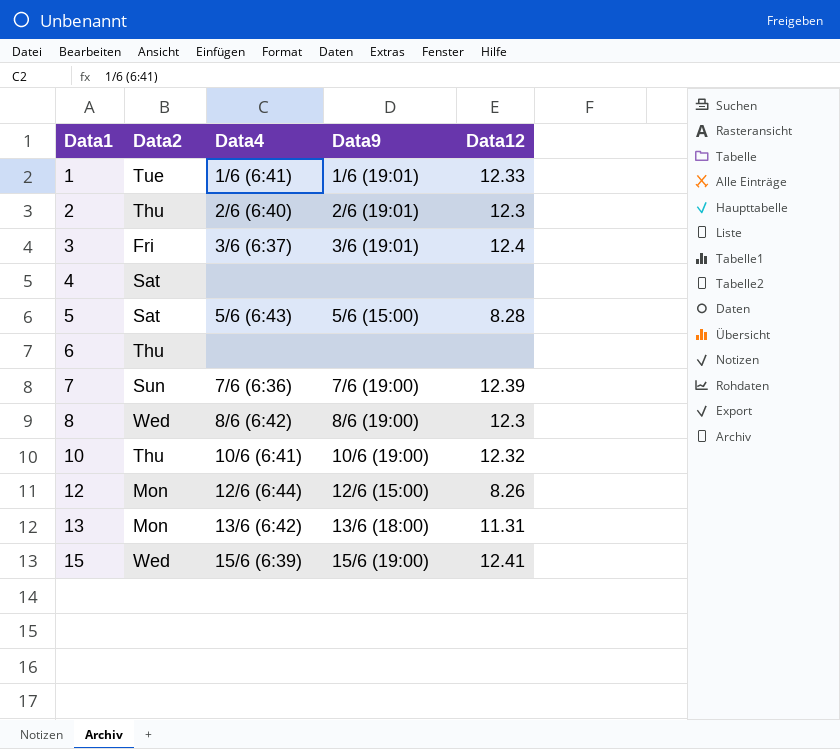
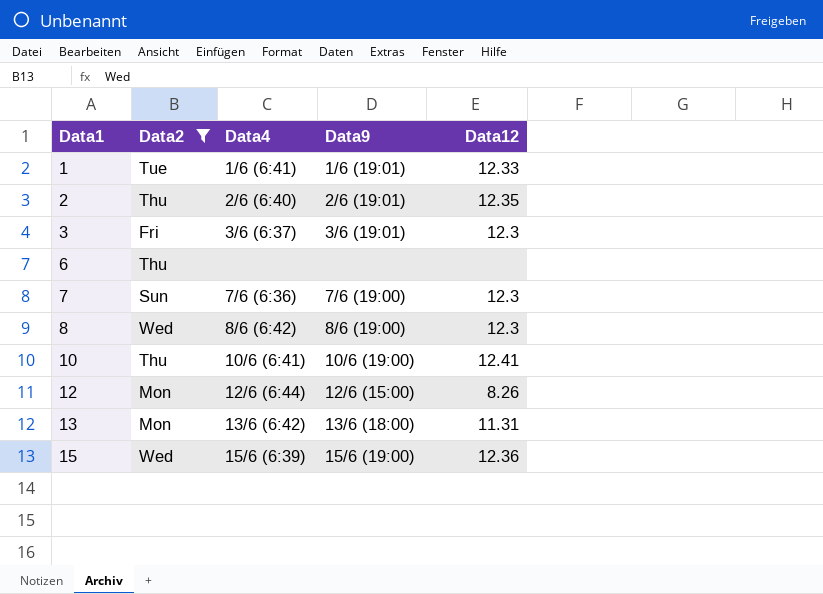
filter: none -> Data2 != Sat
2 | Data12: 12.3 -> 12.35
3 | Data12: 12.4 -> 12.3
7 | Data12: 12.39 -> 12.3
10 | Data12: 12.32 -> 12.41
15 | Data12: 12.41 -> 12.36

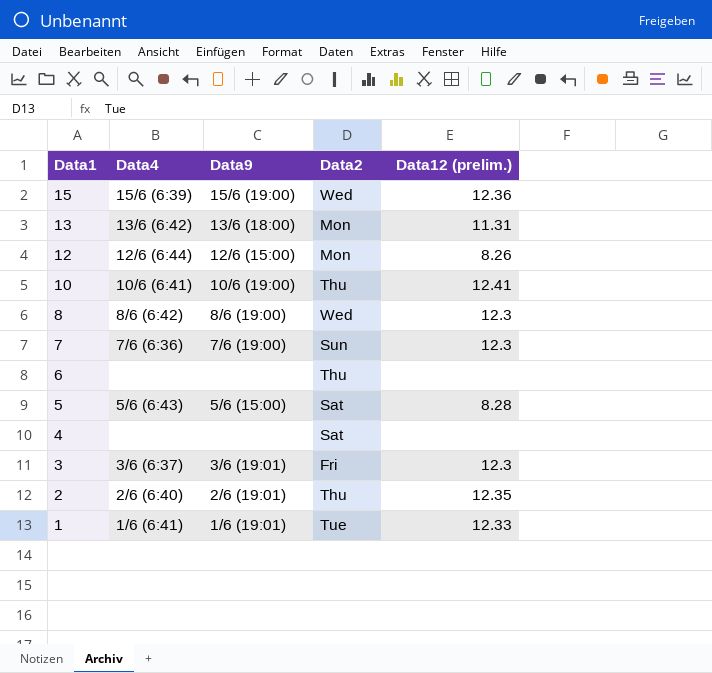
filter: Data2 != Sat -> none
row order: Data1 ascending -> Data1 descending
column Data2 | position: 2 -> 4
column name: Data12 -> Data12 (prelim.)

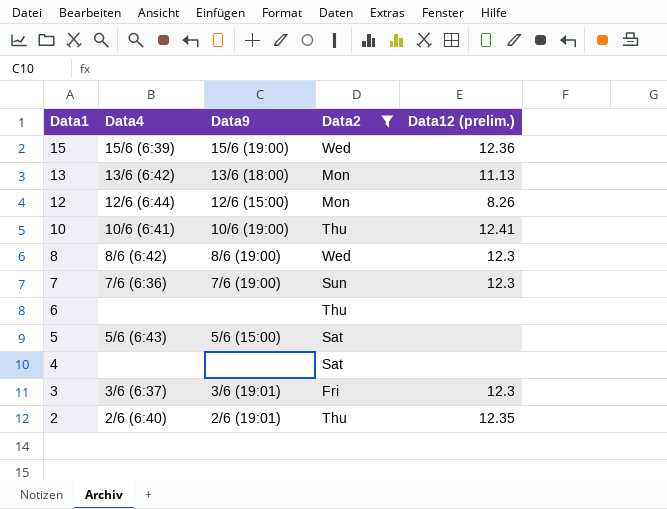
filter: none -> Data2 != Tue
13 | Data12 (prelim.): 11.31 -> 11.13
5 | Data12 (prelim.): 8.28 -> none

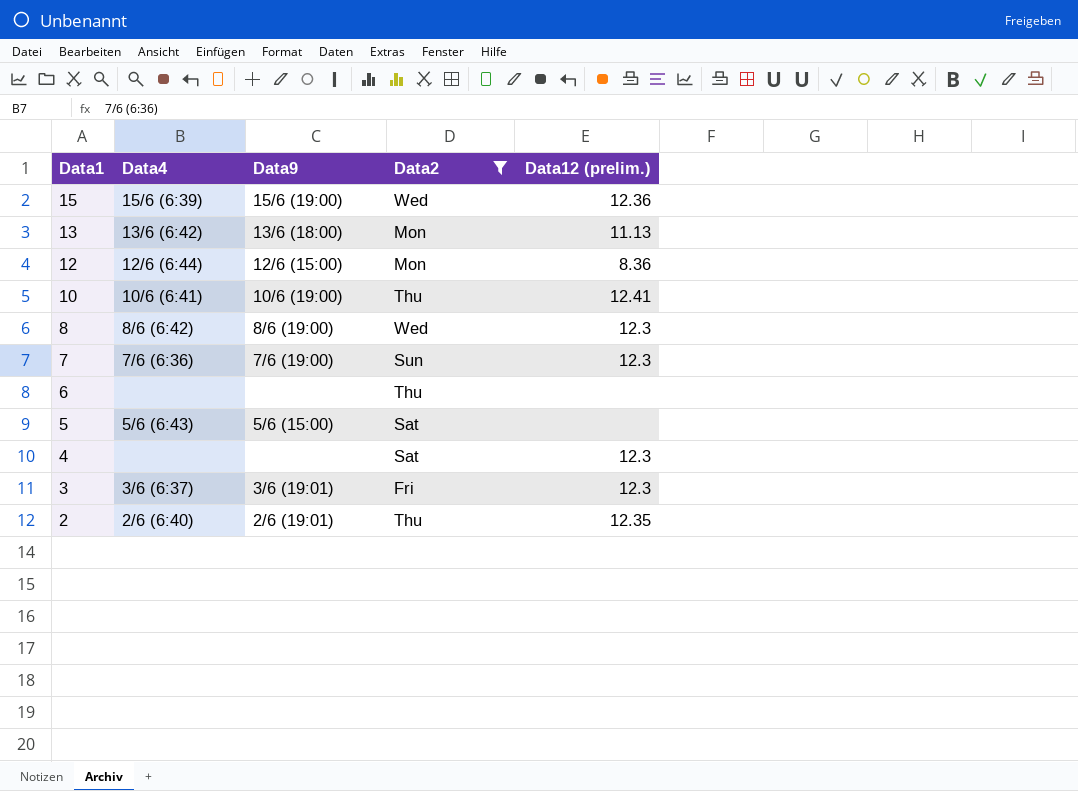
12 | Data12 (prelim.): 8.26 -> 8.36
4 | Data12 (prelim.): none -> 12.3

